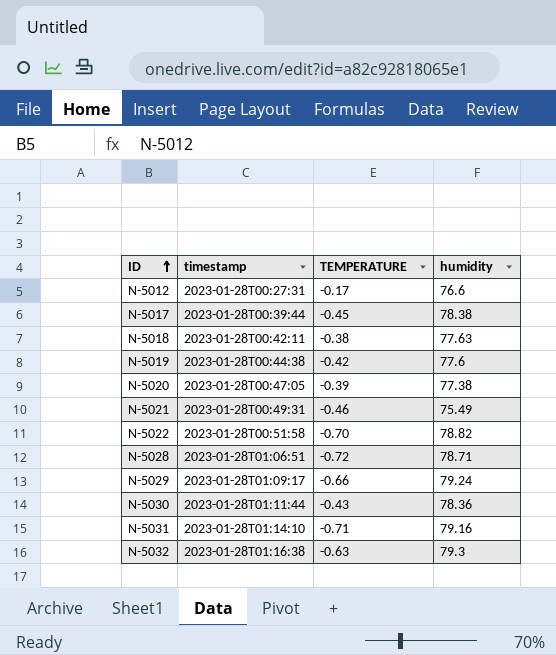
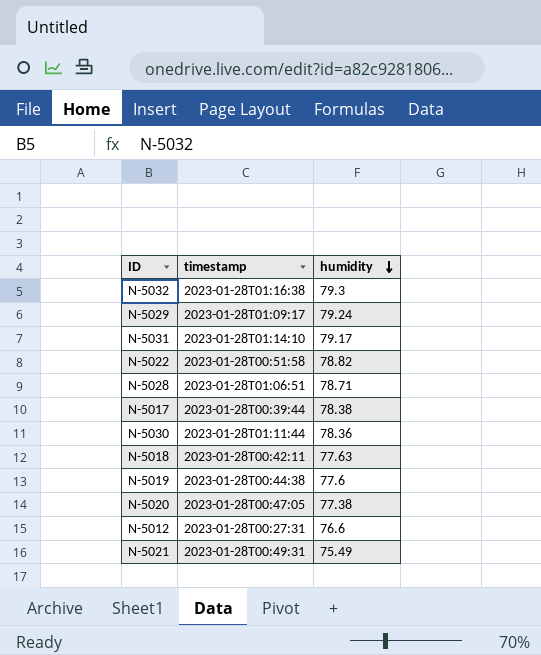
row order: ID ascending -> humidity descending
column TEMPERATURE | position: 3 -> none
N-5031 | humidity: 79.16 -> 79.17

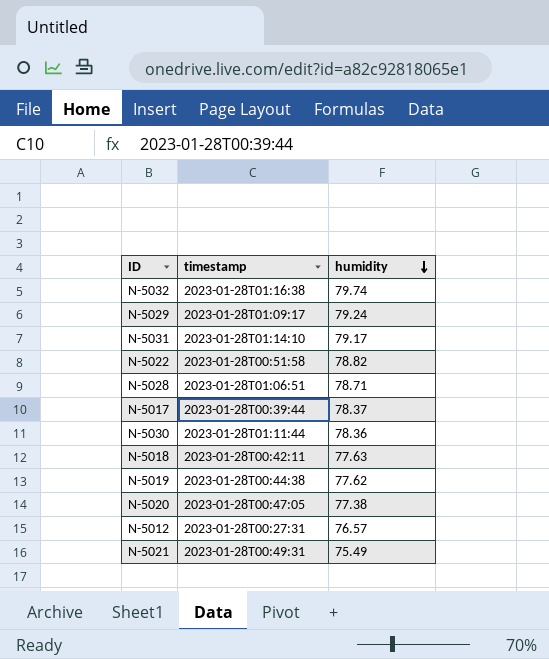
N-5032 | humidity: 79.3 -> 79.74
N-5017 | humidity: 78.38 -> 78.37
N-5019 | humidity: 77.6 -> 77.62
N-5012 | humidity: 76.6 -> 76.57

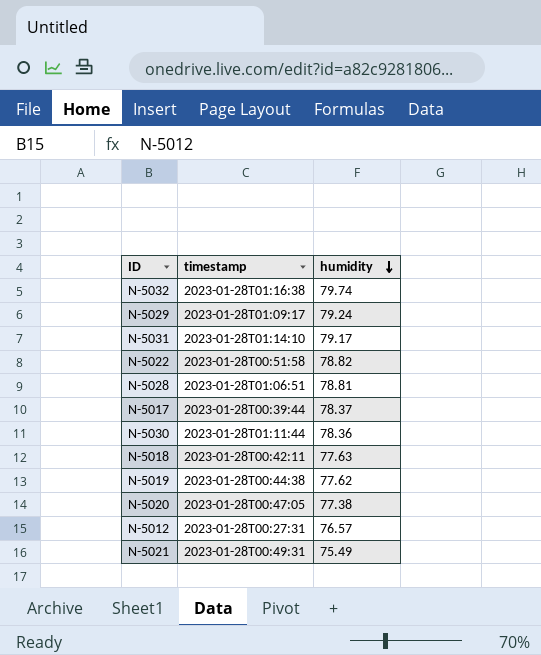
N-5028 | humidity: 78.71 -> 78.81

